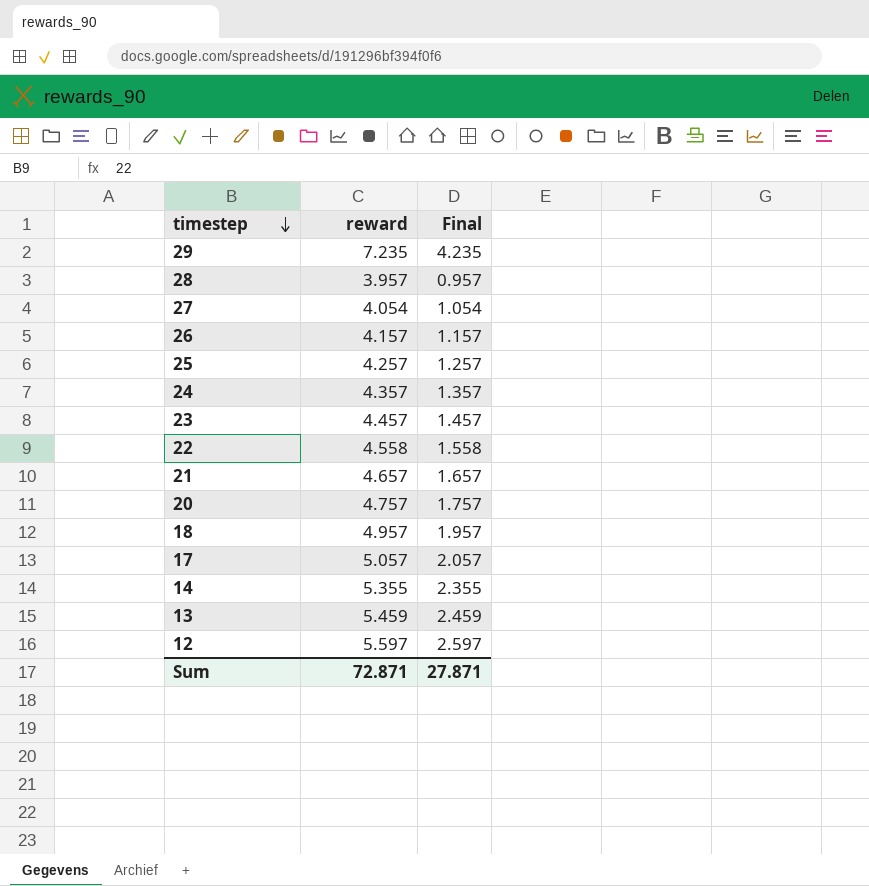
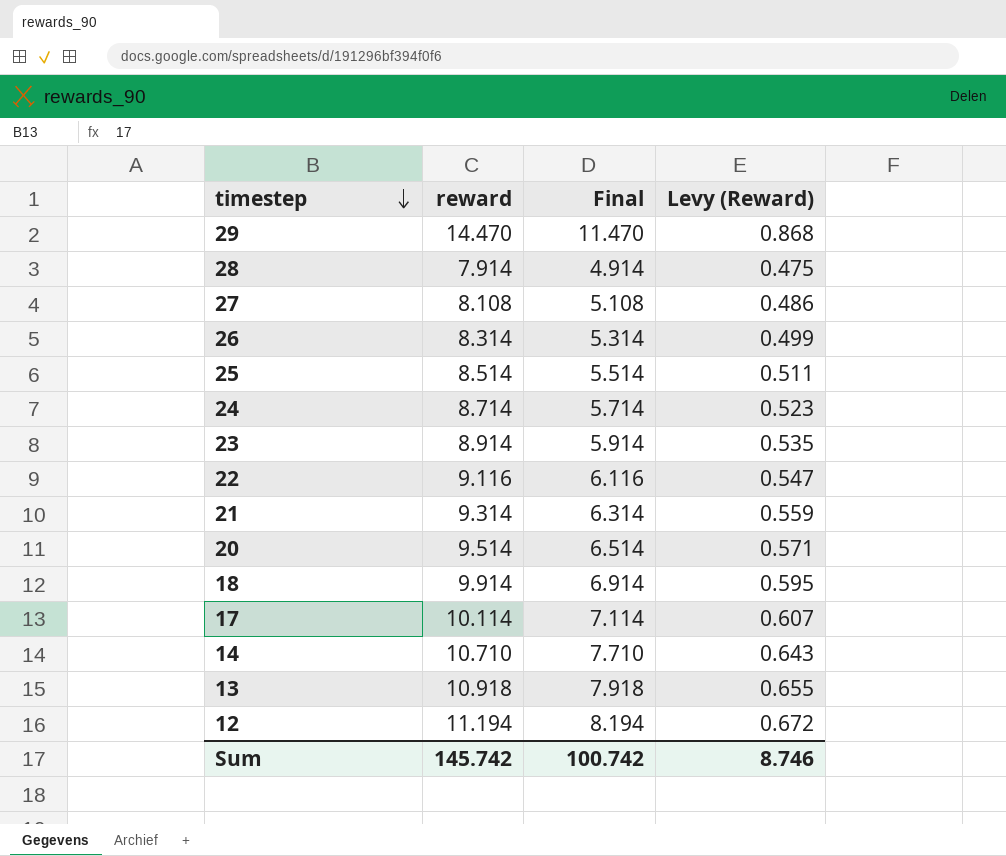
column Levy (Reward) | formula: none -> [reward] * 0.06
29 | reward: 7.235 -> 14.470
29 | Final: 4.235 -> 11.470
28 | reward: 3.957 -> 7.914
28 | Final: 0.957 -> 4.914
27 | reward: 4.054 -> 8.108
27 | Final: 1.054 -> 5.108
26 | reward: 4.157 -> 8.314
26 | Final: 1.157 -> 5.314
25 | reward: 4.257 -> 8.514
25 | Final: 1.257 -> 5.514
24 | reward: 4.357 -> 8.714
24 | Final: 1.357 -> 5.714
23 | reward: 4.457 -> 8.914
23 | Final: 1.457 -> 5.914
22 | reward: 4.558 -> 9.116
22 | Final: 1.558 -> 6.116
21 | reward: 4.657 -> 9.314
21 | Final: 1.657 -> 6.314
20 | reward: 4.757 -> 9.514
20 | Final: 1.757 -> 6.514
18 | reward: 4.957 -> 9.914
18 | Final: 1.957 -> 6.914
17 | reward: 5.057 -> 10.114
17 | Final: 2.057 -> 7.114
14 | reward: 5.355 -> 10.710
14 | Final: 2.355 -> 7.710
13 | reward: 5.459 -> 10.918
13 | Final: 2.459 -> 7.918
12 | reward: 5.597 -> 11.194
12 | Final: 2.597 -> 8.194
Sum | reward: 72.871 -> 145.742
Sum | Final: 27.871 -> 100.742

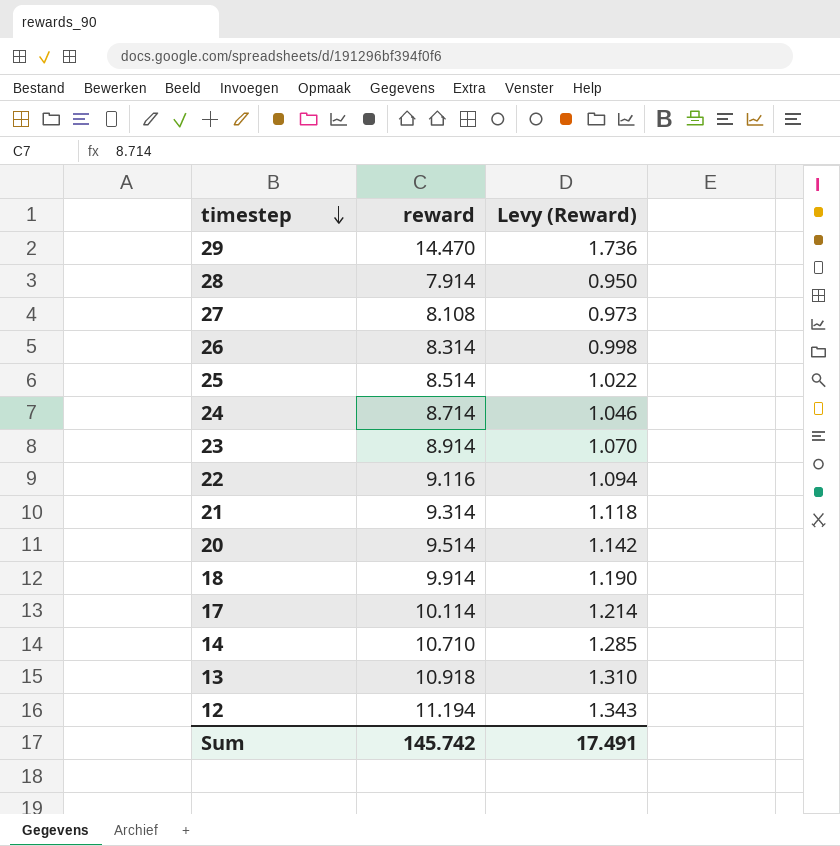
column Final | formula: [reward] - 3 -> none
column Levy (Reward) | formula: [reward] * 0.06 -> [reward] * 0.12
Sum | Levy (Reward): 8.746 -> 17.491

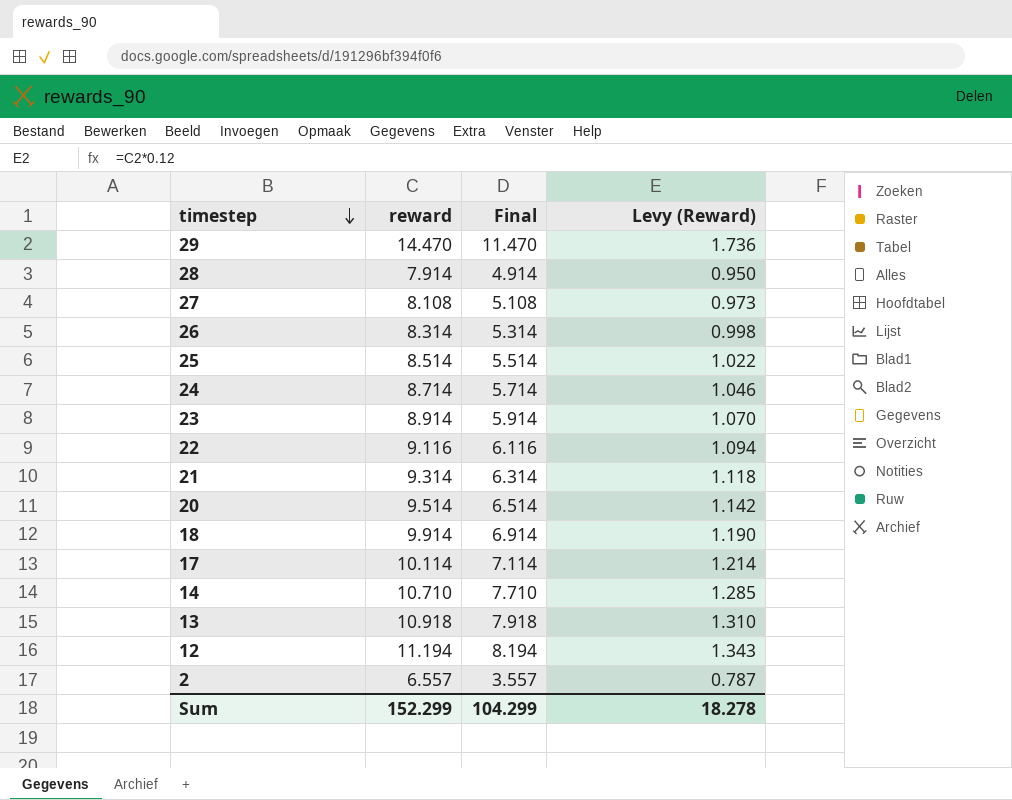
column Final | formula: none -> [reward] - 3
row 2: none -> 6.557 | 3.557 | 0.787
Sum | reward: 145.742 -> 152.299
Sum | Levy (Reward): 17.491 -> 18.278

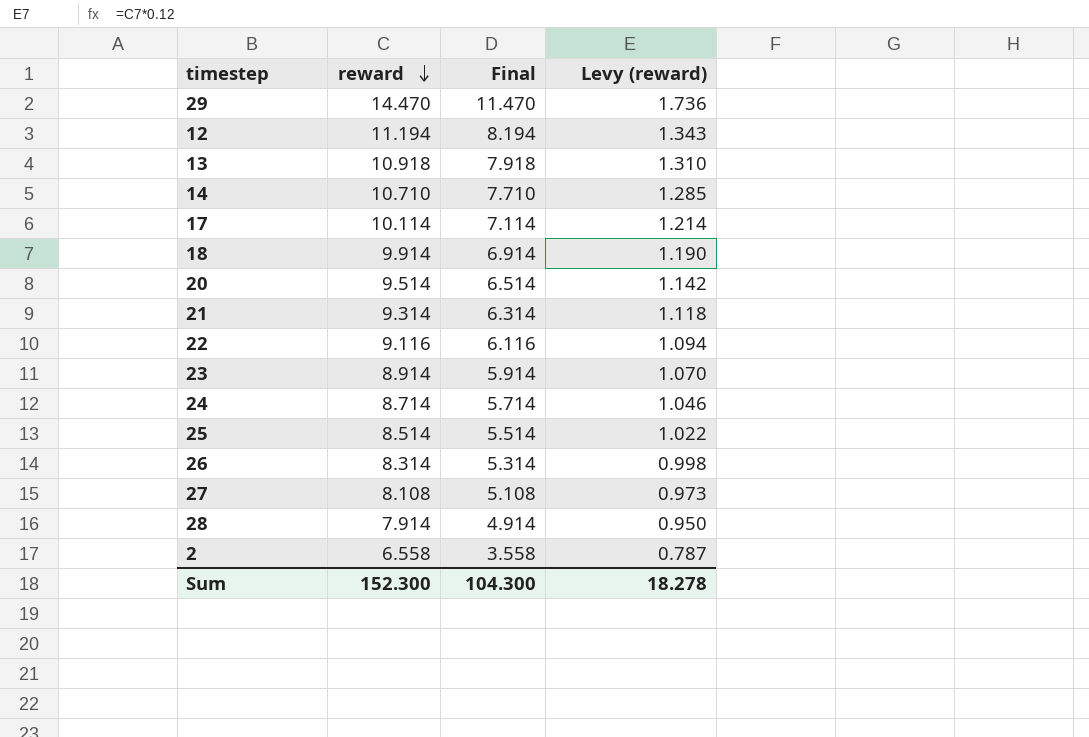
row order: timestep descending -> reward descending
column name: Levy (Reward) -> Levy (reward)
2 | reward: 6.557 -> 6.558
2 | Final: 3.557 -> 3.558
Sum | reward: 152.299 -> 152.300
Sum | Final: 104.299 -> 104.300

